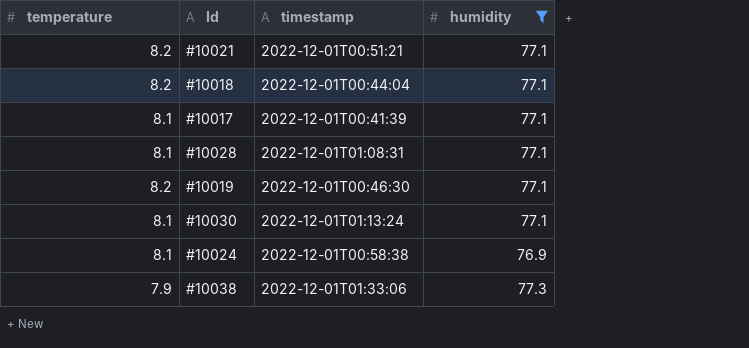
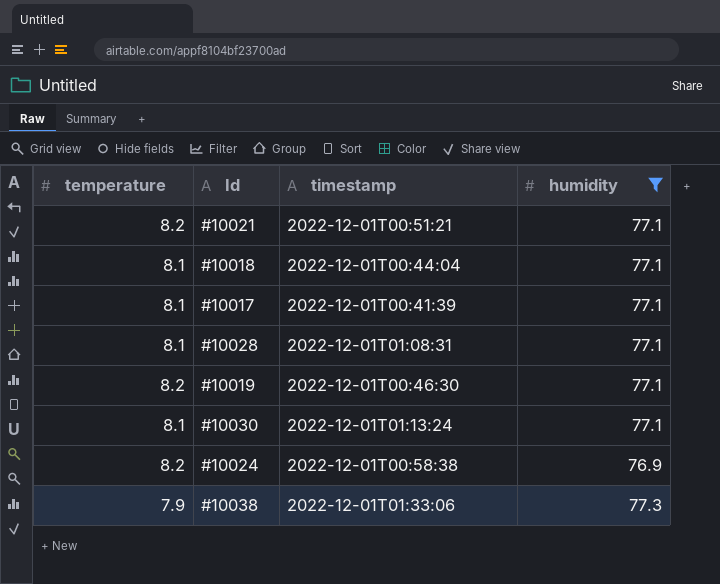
#10018 | temperature: 8.2 -> 8.1
#10024 | temperature: 8.1 -> 8.2

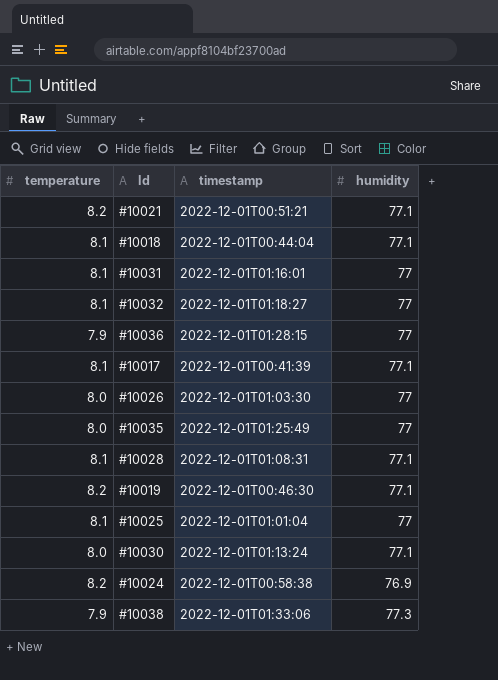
filter: humidity != 77 -> none
#10030 | temperature: 8.1 -> 8.0

